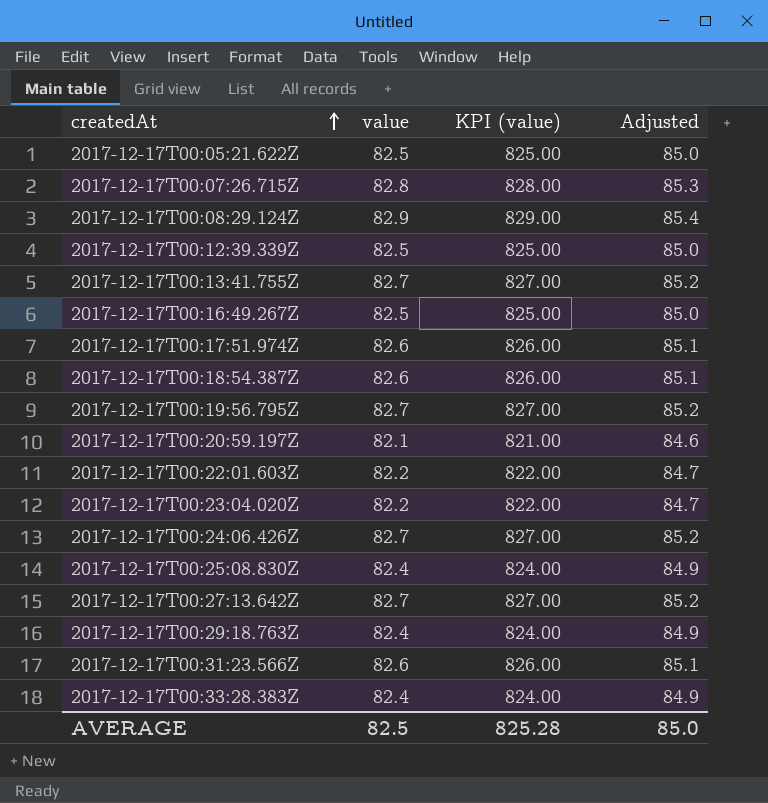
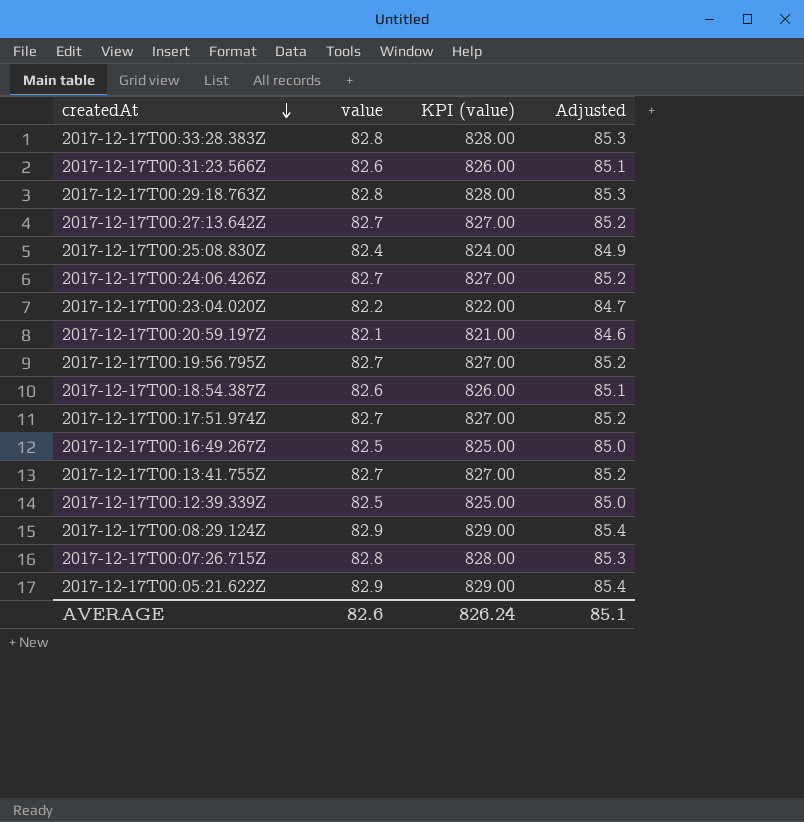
row order: createdAt ascending -> createdAt descending
row 2017-12-17T00:22:01.603Z: 82.2 | 822.00 | 84.7 -> none
2017-12-17T00:33:28.383Z | value: 82.4 -> 82.8
2017-12-17T00:33:28.383Z | KPI (value): 824.00 -> 828.00
2017-12-17T00:33:28.383Z | Adjusted: 84.9 -> 85.3
2017-12-17T00:29:18.763Z | value: 82.4 -> 82.8
2017-12-17T00:29:18.763Z | KPI (value): 824.00 -> 828.00
2017-12-17T00:29:18.763Z | Adjusted: 84.9 -> 85.3
2017-12-17T00:17:51.974Z | value: 82.6 -> 82.7
2017-12-17T00:17:51.974Z | KPI (value): 826.00 -> 827.00
2017-12-17T00:17:51.974Z | Adjusted: 85.1 -> 85.2
2017-12-17T00:05:21.622Z | value: 82.5 -> 82.9
2017-12-17T00:05:21.622Z | KPI (value): 825.00 -> 829.00
2017-12-17T00:05:21.622Z | Adjusted: 85.0 -> 85.4
AVERAGE | value: 82.5 -> 82.6
AVERAGE | KPI (value): 825.28 -> 826.24
AVERAGE | Adjusted: 85.0 -> 85.1

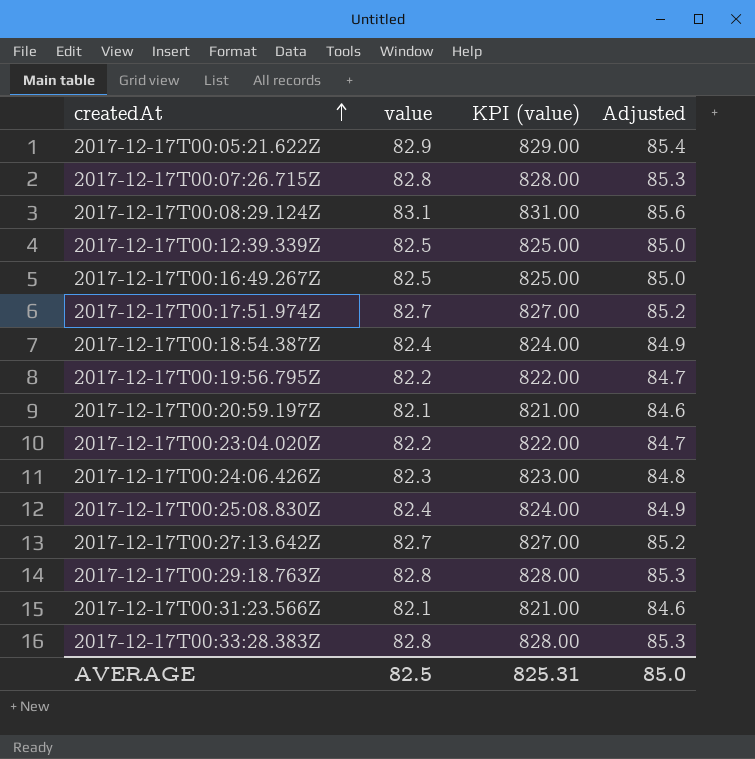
row order: createdAt descending -> createdAt ascending
row 2017-12-17T00:13:41.755Z: 82.7 | 827.00 | 85.2 -> none
2017-12-17T00:08:29.124Z | value: 82.9 -> 83.1
2017-12-17T00:08:29.124Z | KPI (value): 829.00 -> 831.00
2017-12-17T00:08:29.124Z | Adjusted: 85.4 -> 85.6
2017-12-17T00:18:54.387Z | value: 82.6 -> 82.4
2017-12-17T00:18:54.387Z | KPI (value): 826.00 -> 824.00
2017-12-17T00:18:54.387Z | Adjusted: 85.1 -> 84.9
2017-12-17T00:19:56.795Z | value: 82.7 -> 82.2
2017-12-17T00:19:56.795Z | KPI (value): 827.00 -> 822.00
2017-12-17T00:19:56.795Z | Adjusted: 85.2 -> 84.7
2017-12-17T00:24:06.426Z | value: 82.7 -> 82.3
2017-12-17T00:24:06.426Z | KPI (value): 827.00 -> 823.00
2017-12-17T00:24:06.426Z | Adjusted: 85.2 -> 84.8
2017-12-17T00:31:23.566Z | value: 82.6 -> 82.1
2017-12-17T00:31:23.566Z | KPI (value): 826.00 -> 821.00
2017-12-17T00:31:23.566Z | Adjusted: 85.1 -> 84.6
AVERAGE | value: 82.6 -> 82.5
AVERAGE | KPI (value): 826.24 -> 825.31
AVERAGE | Adjusted: 85.1 -> 85.0

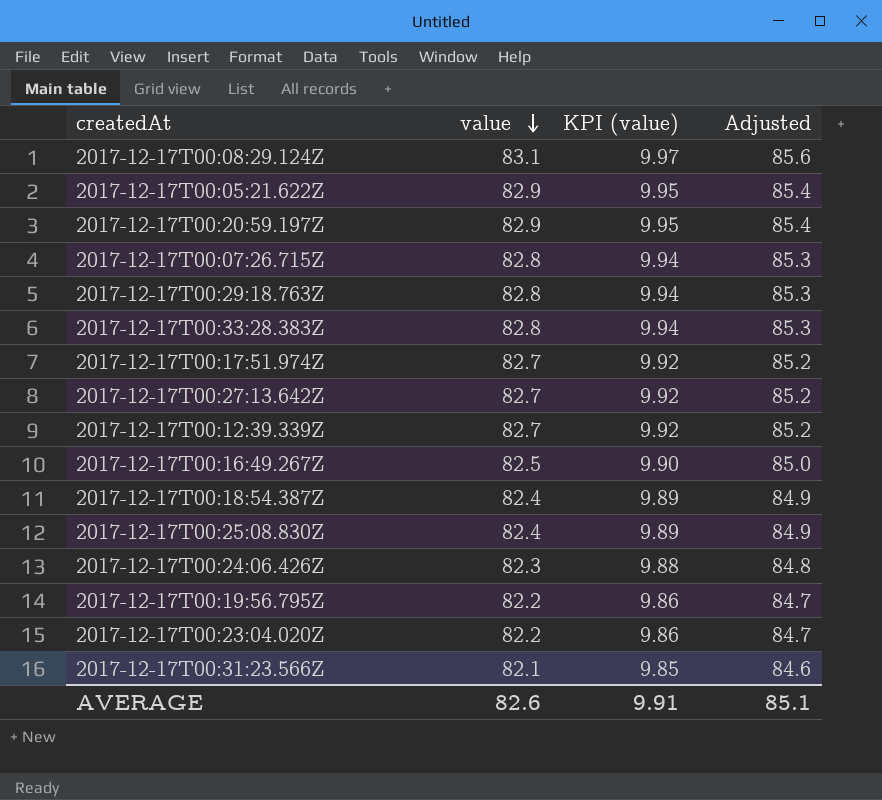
row order: createdAt ascending -> value descending
column KPI (value) | formula: [value] * 10 -> [value] * 0.12
2017-12-17T00:20:59.197Z | value: 82.1 -> 82.9
2017-12-17T00:20:59.197Z | Adjusted: 84.6 -> 85.4
2017-12-17T00:12:39.339Z | value: 82.5 -> 82.7
2017-12-17T00:12:39.339Z | Adjusted: 85.0 -> 85.2
AVERAGE | value: 82.5 -> 82.6
AVERAGE | KPI (value): 825.31 -> 9.91
AVERAGE | Adjusted: 85.0 -> 85.1

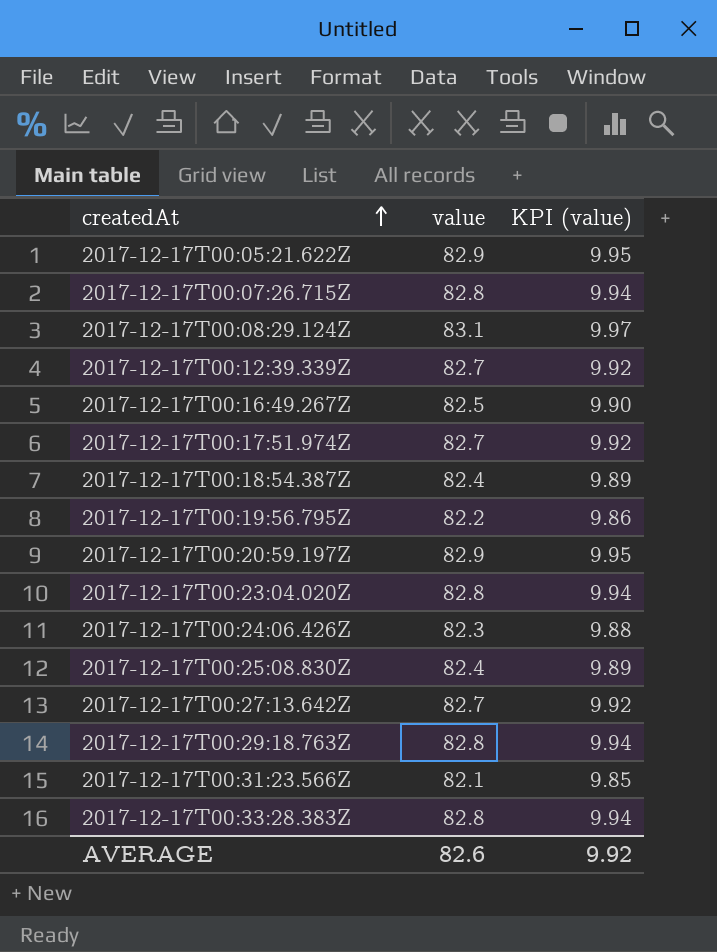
row order: value descending -> createdAt ascending
column Adjusted | formula: [value] * 1.03 -> none
2017-12-17T00:23:04.020Z | value: 82.2 -> 82.8
2017-12-17T00:23:04.020Z | KPI (value): 9.86 -> 9.94
AVERAGE | KPI (value): 9.91 -> 9.92

